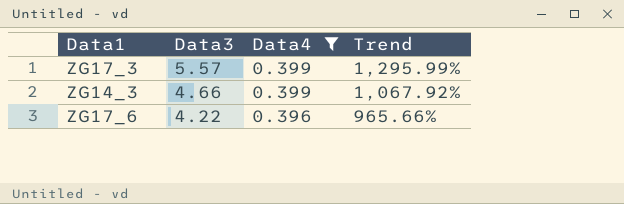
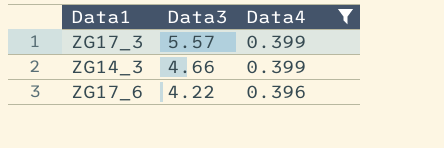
column Trend | formula: ([Data3] - [Data4]) / [Data4] -> none

